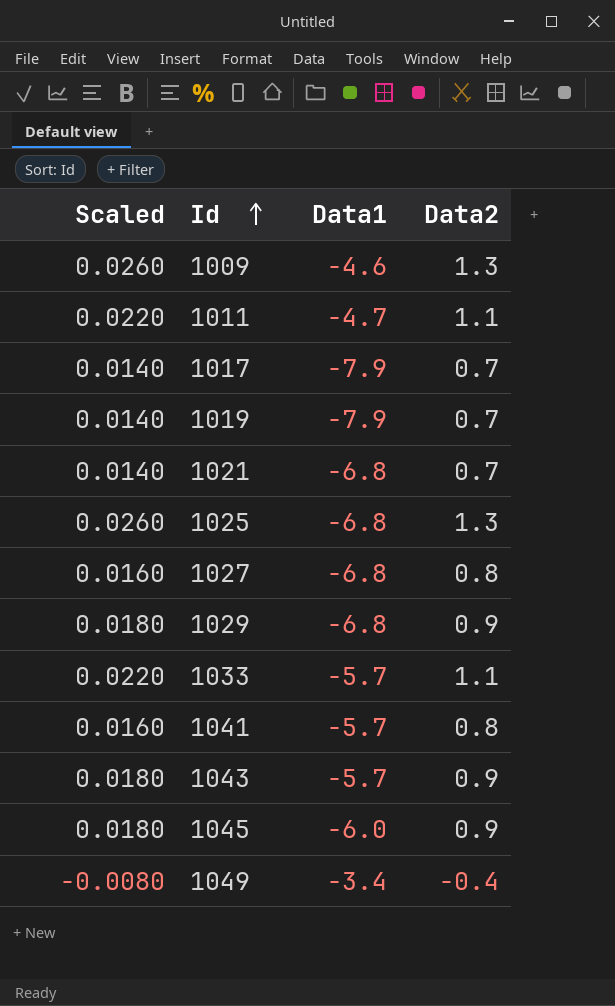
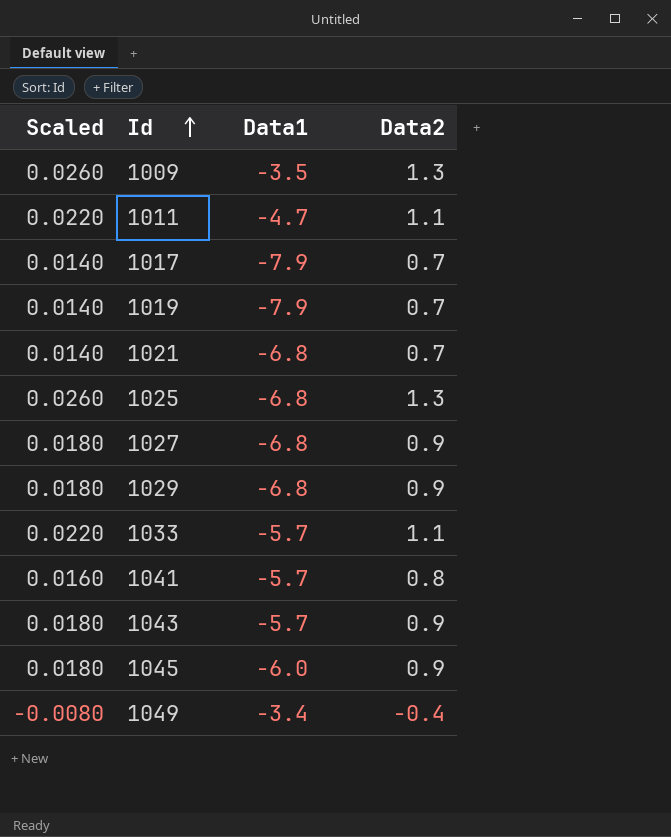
1009 | Data1: -4.6 -> -3.5
1027 | Scaled: 0.0160 -> 0.0180
1027 | Data2: 0.8 -> 0.9

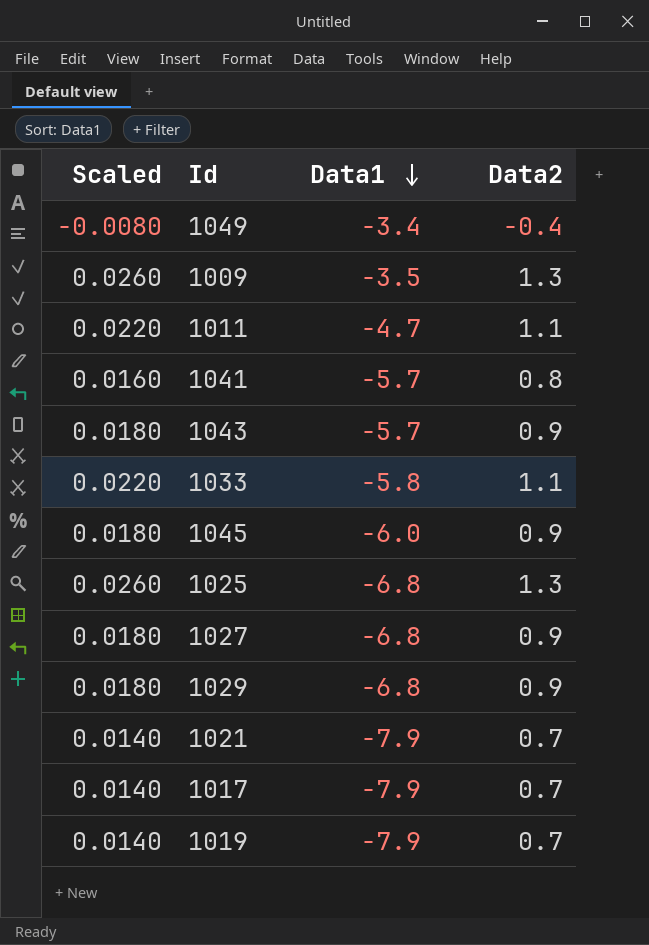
row order: Id ascending -> Data1 descending
1033 | Data1: -5.7 -> -5.8
1021 | Data1: -6.8 -> -7.9

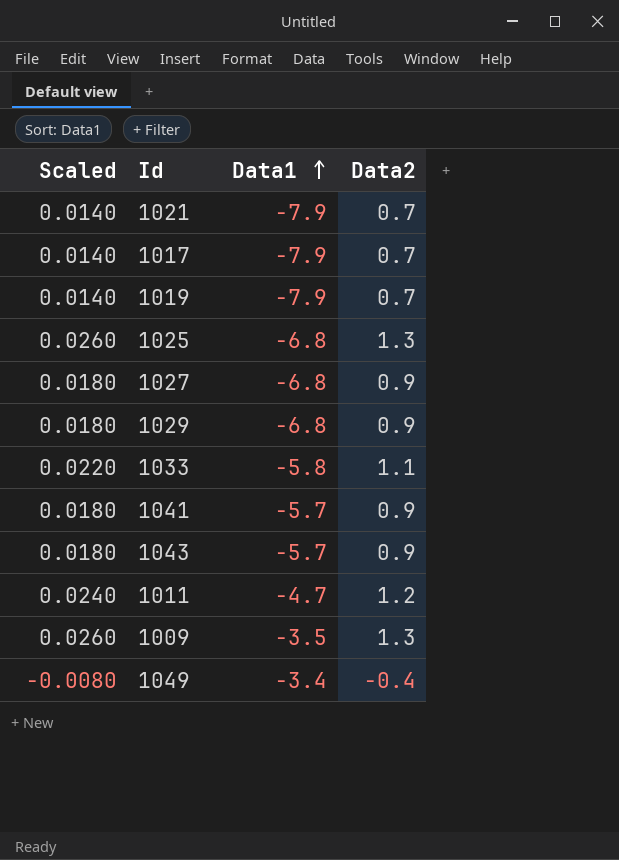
row order: Data1 descending -> Data1 ascending
row 1045: 0.0180 | -6.0 | 0.9 -> none
1041 | Scaled: 0.0160 -> 0.0180
1041 | Data2: 0.8 -> 0.9
1011 | Scaled: 0.0220 -> 0.0240
1011 | Data2: 1.1 -> 1.2

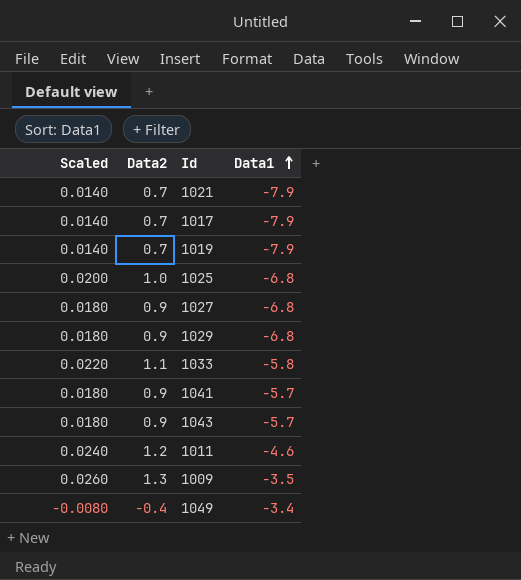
column Data2 | position: 4 -> 2
1025 | Scaled: 0.0260 -> 0.0200
1025 | Data2: 1.3 -> 1.0
1011 | Data1: -4.7 -> -4.6

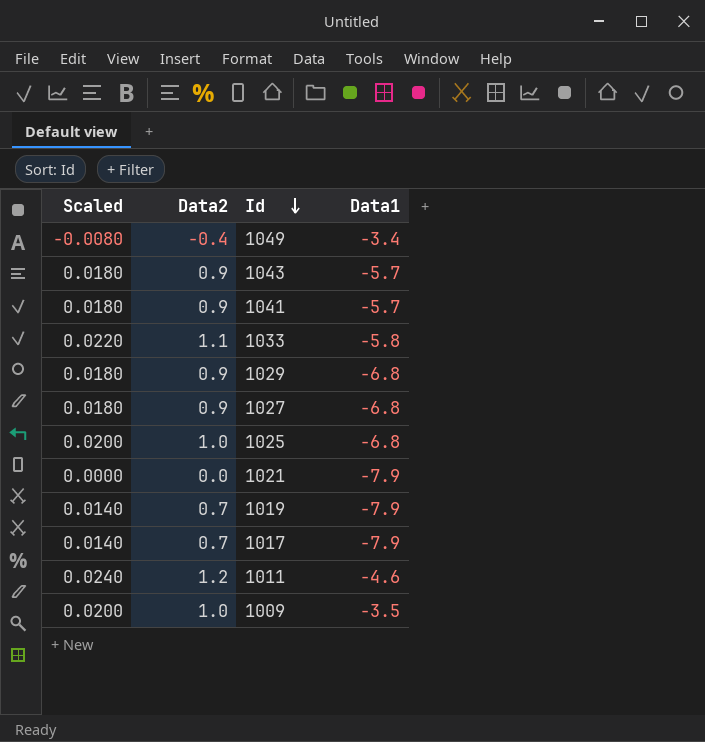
row order: Data1 ascending -> Id descending
1021 | Scaled: 0.0140 -> 0.0000
1021 | Data2: 0.7 -> 0.0
1009 | Scaled: 0.0260 -> 0.0200
1009 | Data2: 1.3 -> 1.0

